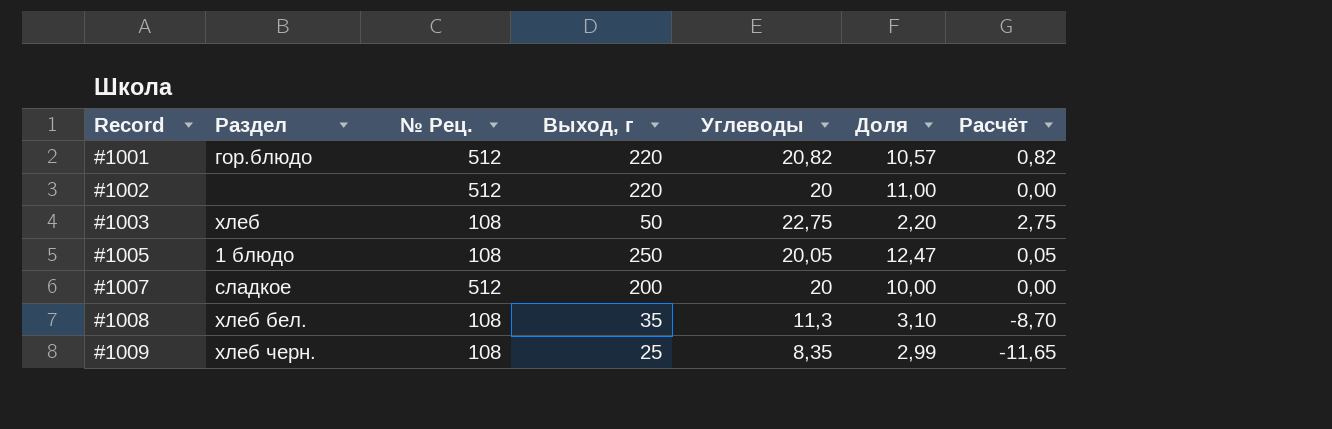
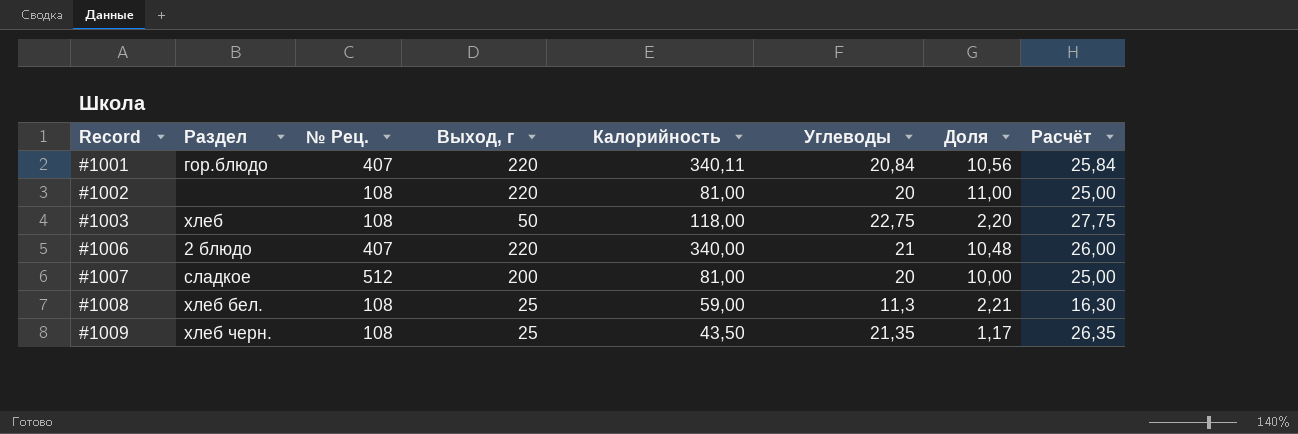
column Калорийность | position: none -> 5
column Расчёт | formula: [Углеводы] - 20 -> [Углеводы] + 5
row #1005: 1 блюдо | 108 | 250 | 20,05 | 12,47 | 0,05 -> none
#1001 | № Рец.: 512 -> 407
#1001 | Углеводы: 20,82 -> 20,84
#1001 | Доля: 10,57 -> 10,56
#1002 | № Рец.: 512 -> 108
row #1006: none -> 2 блюдо | 407 | 220 | 340,00 | 21 | 10,48 | 26,00
#1008 | Выход, г: 35 -> 25
#1008 | Доля: 3,10 -> 2,21
#1009 | Углеводы: 8,35 -> 21,35
#1009 | Доля: 2,99 -> 1,17

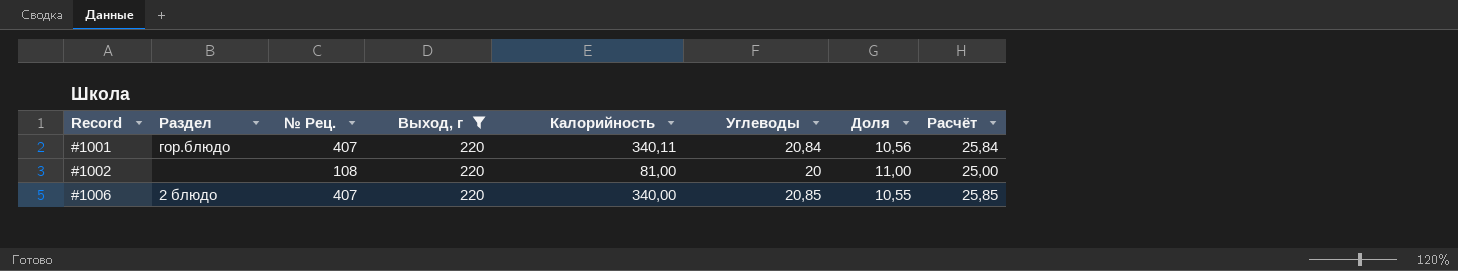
filter: none -> Выход, г = 220
#1006 | Углеводы: 21 -> 20,85
#1006 | Доля: 10,48 -> 10,55
#1006 | Расчёт: 26,00 -> 25,85

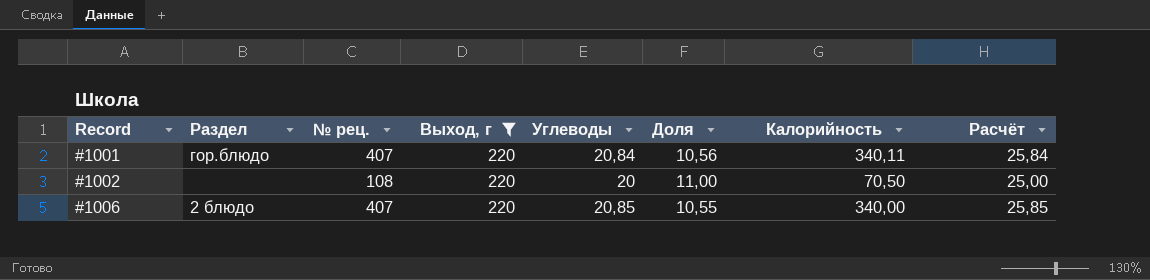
column name: № Рец. -> № рец.
column Калорийность | position: 5 -> 7
#1002 | Калорийность: 81,00 -> 70,50

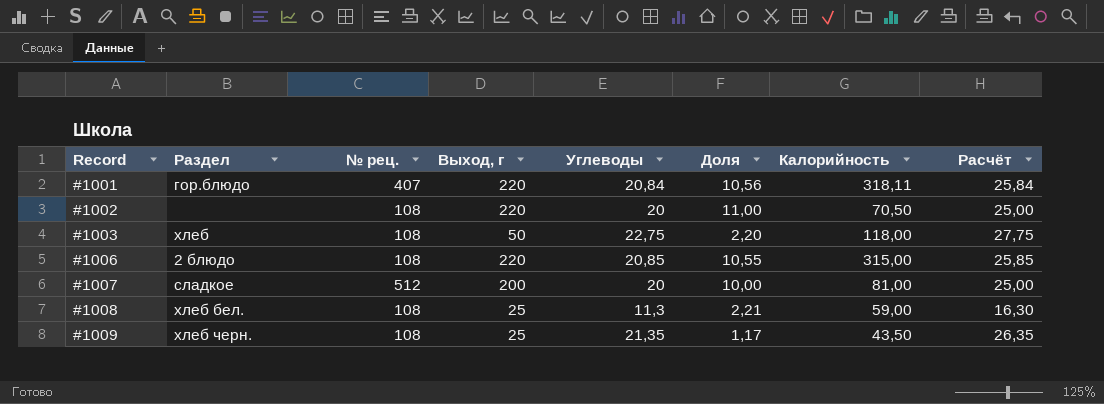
filter: Выход, г = 220 -> none
#1001 | Калорийность: 340,11 -> 318,11
#1006 | № рец.: 407 -> 108
#1006 | Калорийность: 340,00 -> 315,00

